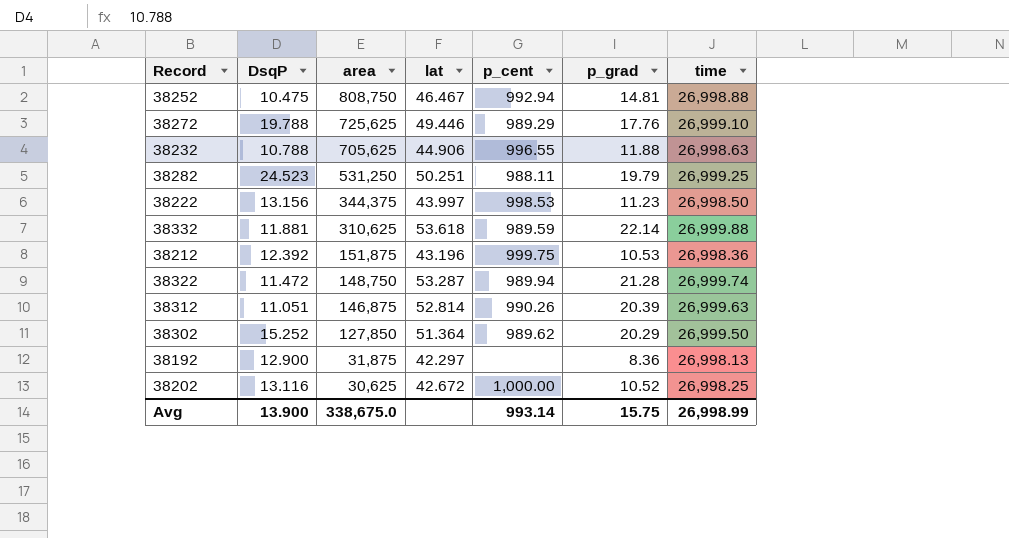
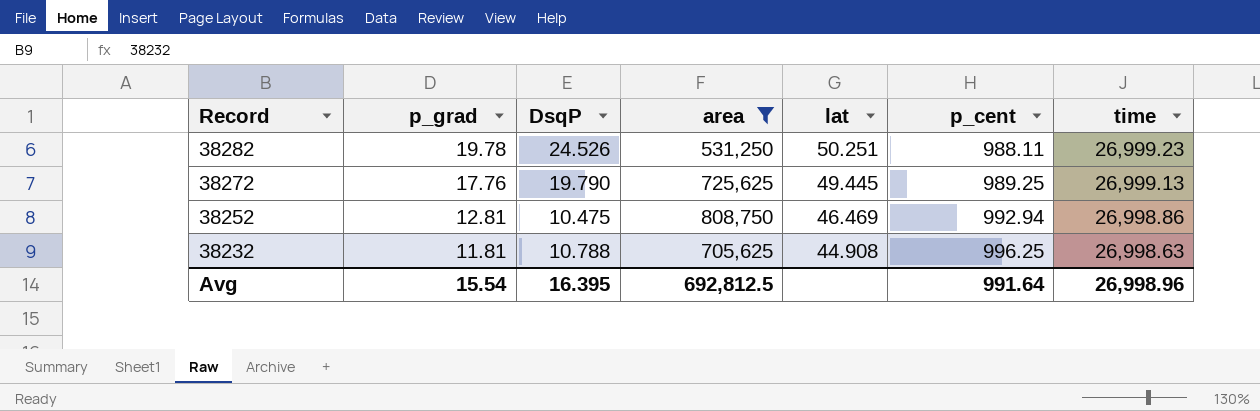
filter: none -> area >= 531,250
row order: area descending -> Record descending
column p_grad | position: 6 -> 2
38282 | p_grad: 19.79 -> 19.78
38282 | DsqP: 24.523 -> 24.526
38282 | time: 26,999.25 -> 26,999.23
38272 | DsqP: 19.788 -> 19.790
38272 | lat: 49.446 -> 49.445
38272 | p_cent: 989.29 -> 989.25
38272 | time: 26,999.10 -> 26,999.13
38252 | p_grad: 14.81 -> 12.81
38252 | lat: 46.467 -> 46.469
38252 | time: 26,998.88 -> 26,998.86
38232 | p_grad: 11.88 -> 11.81
38232 | lat: 44.906 -> 44.908
38232 | p_cent: 996.55 -> 996.25
Avg | p_grad: 15.75 -> 15.54
Avg | DsqP: 13.900 -> 16.395
Avg | area: 338,675.0 -> 692,812.5
Avg | p_cent: 993.14 -> 991.64
Avg | time: 26,998.99 -> 26,998.96

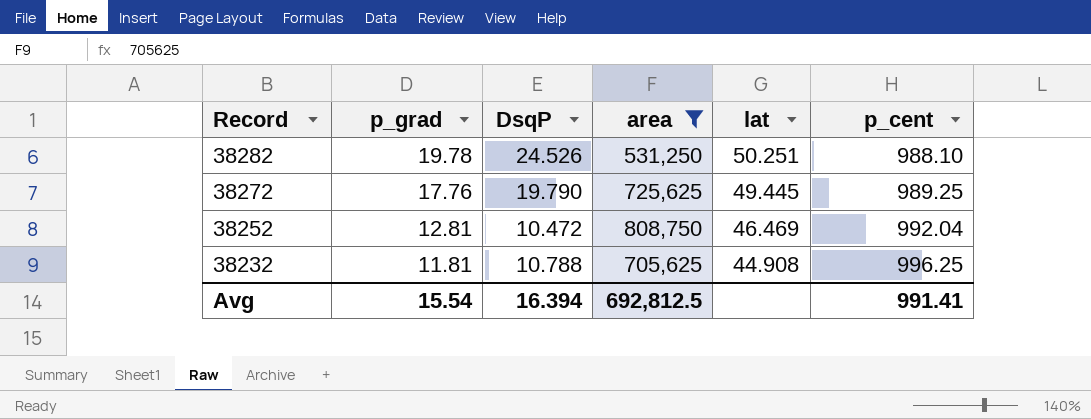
column time | position: 7 -> none
38282 | p_cent: 988.11 -> 988.10
38252 | DsqP: 10.475 -> 10.472
38252 | p_cent: 992.94 -> 992.04
Avg | DsqP: 16.395 -> 16.394
Avg | p_cent: 991.64 -> 991.41

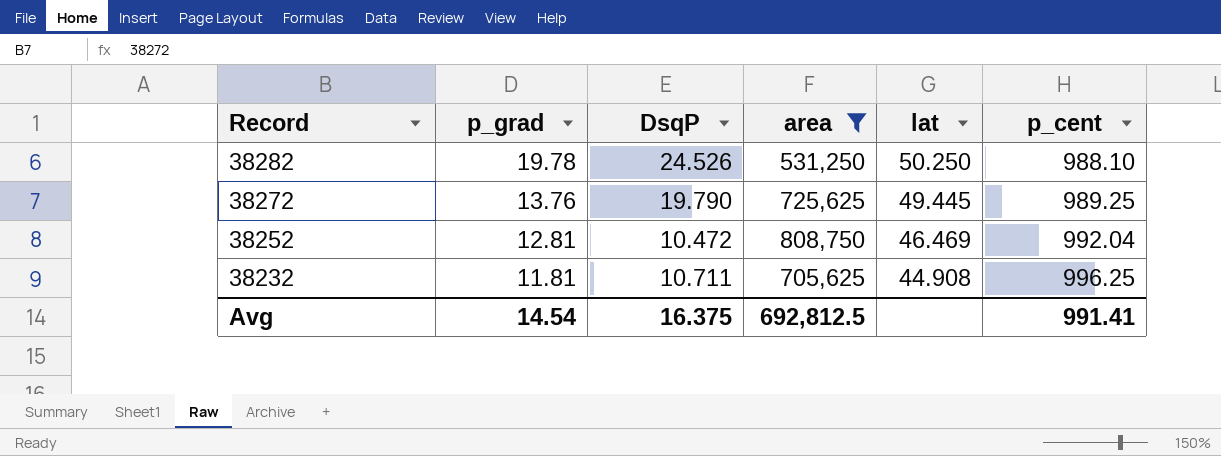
38282 | lat: 50.251 -> 50.250
38272 | p_grad: 17.76 -> 13.76
38232 | DsqP: 10.788 -> 10.711
Avg | p_grad: 15.54 -> 14.54
Avg | DsqP: 16.394 -> 16.375

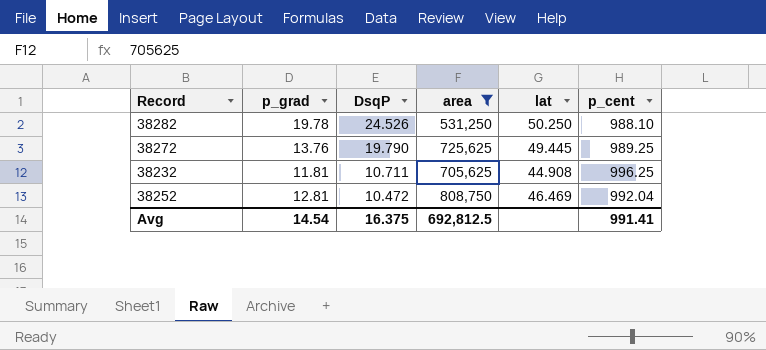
row order: Record descending -> DsqP descending

